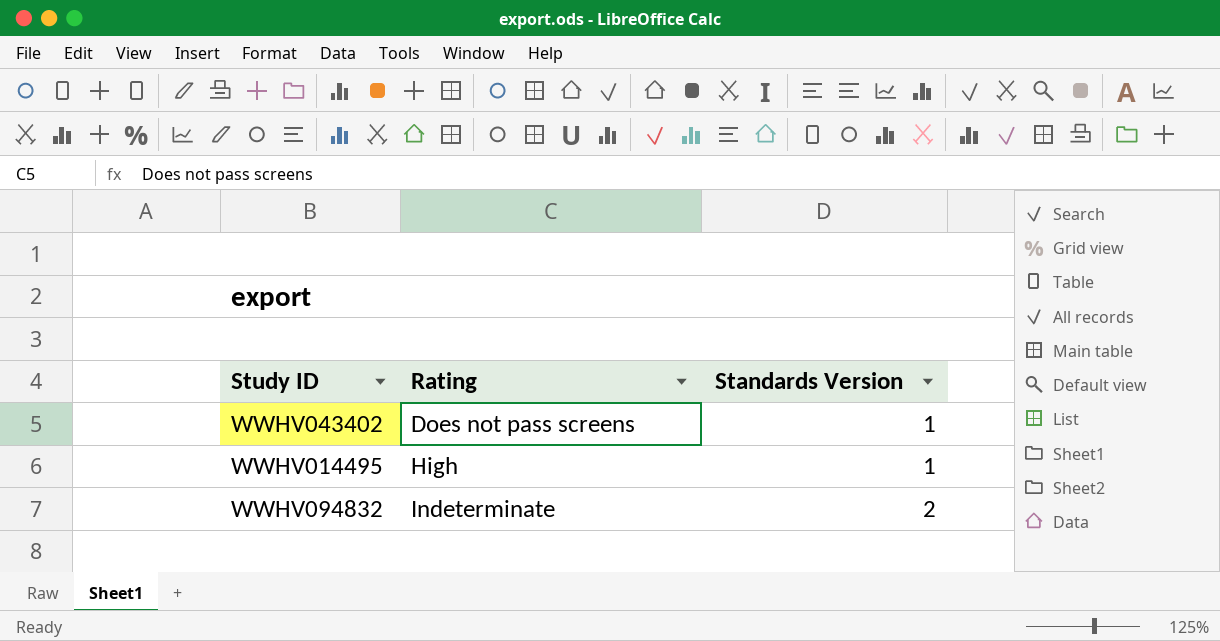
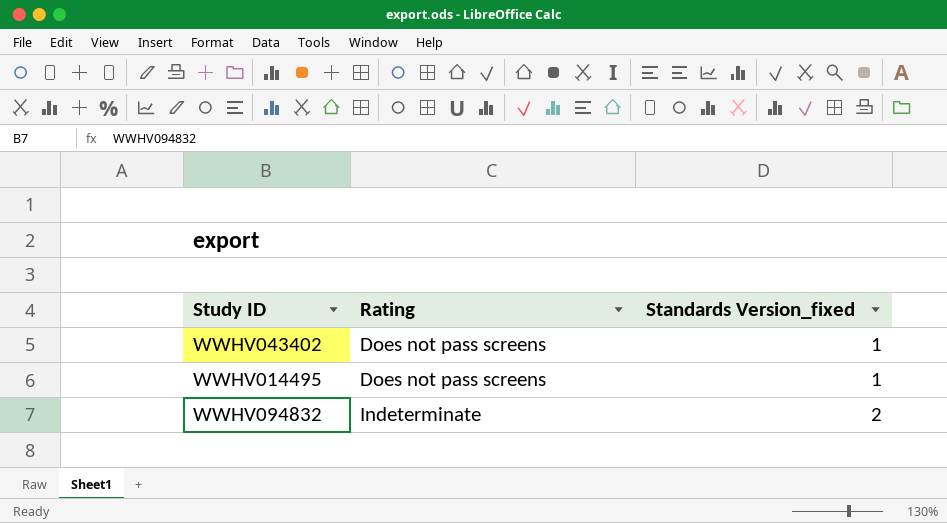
column name: Standards Version -> Standards Version_fixed
WWHV014495 | Rating: High -> Does not pass screens

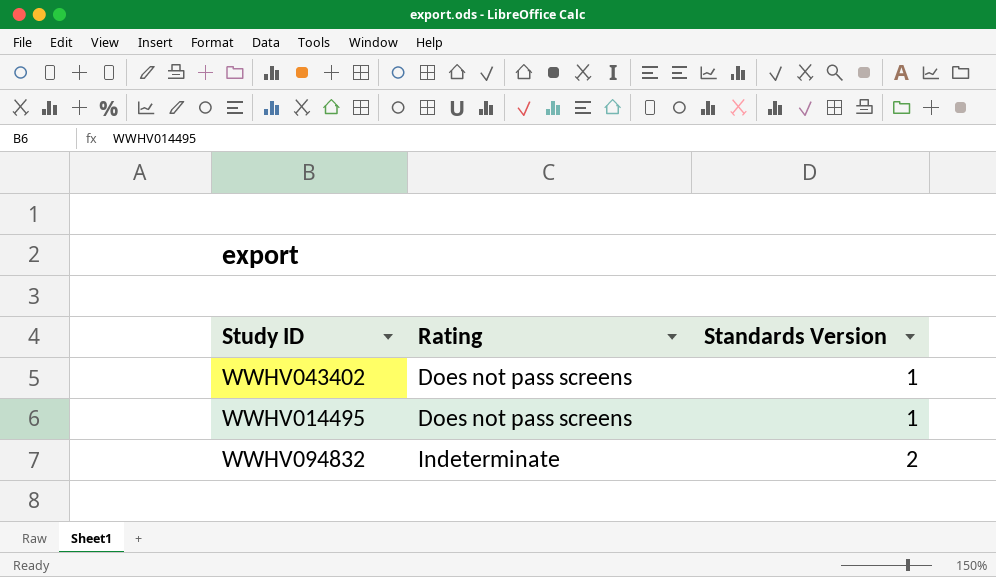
column name: Standards Version_fixed -> Standards Version

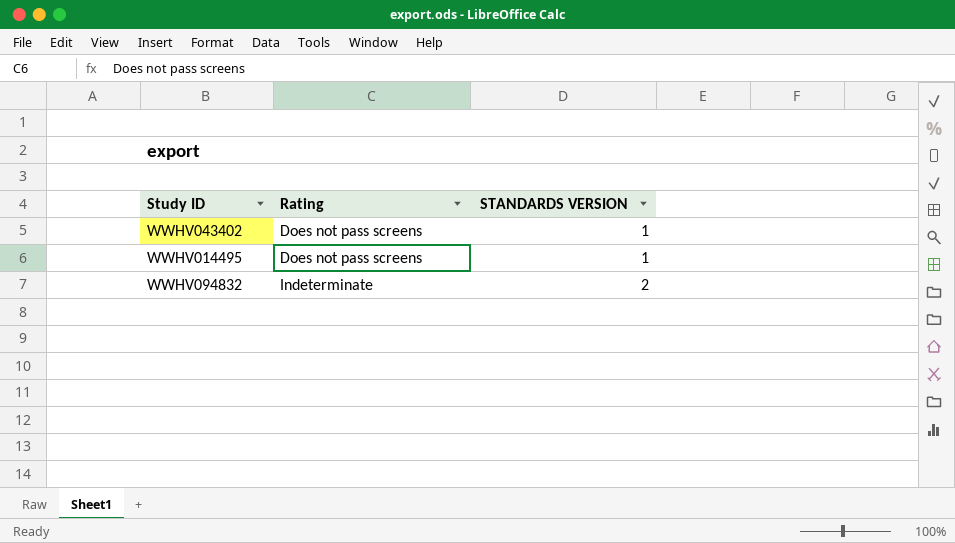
column name: Standards Version -> STANDARDS VERSION

